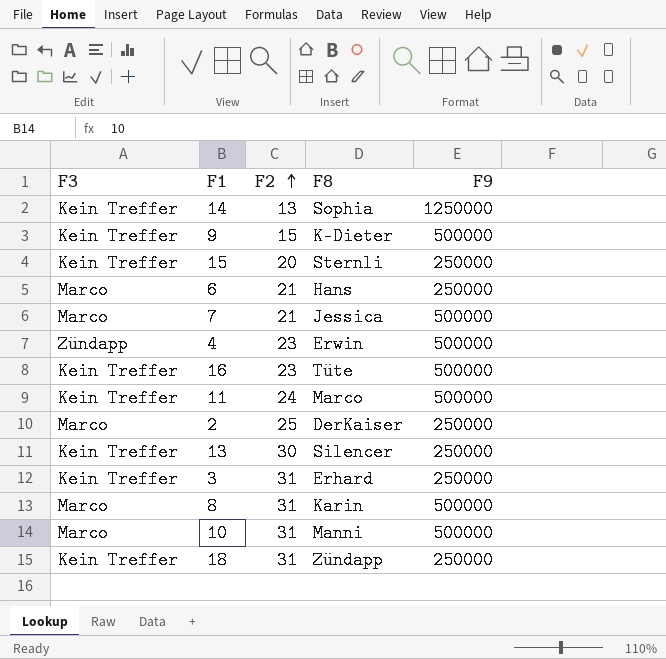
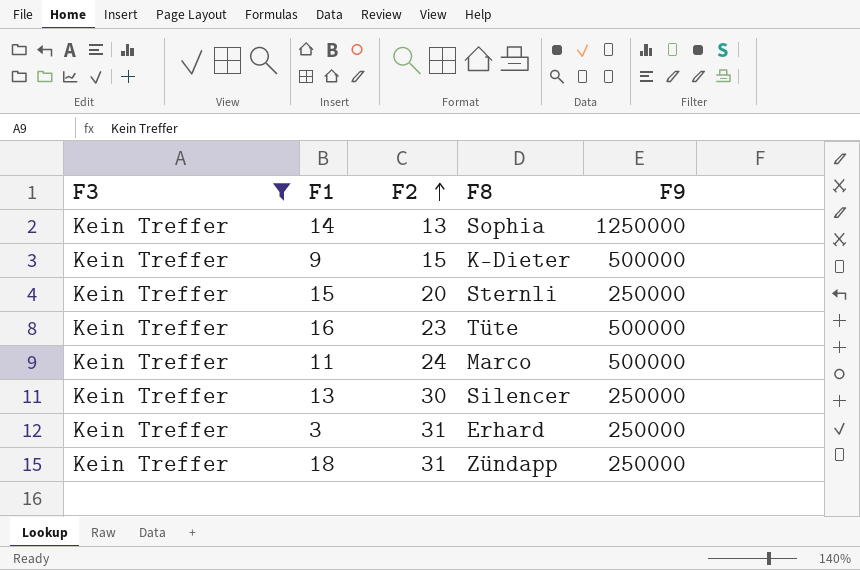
filter: none -> F3 = Kein Treffer

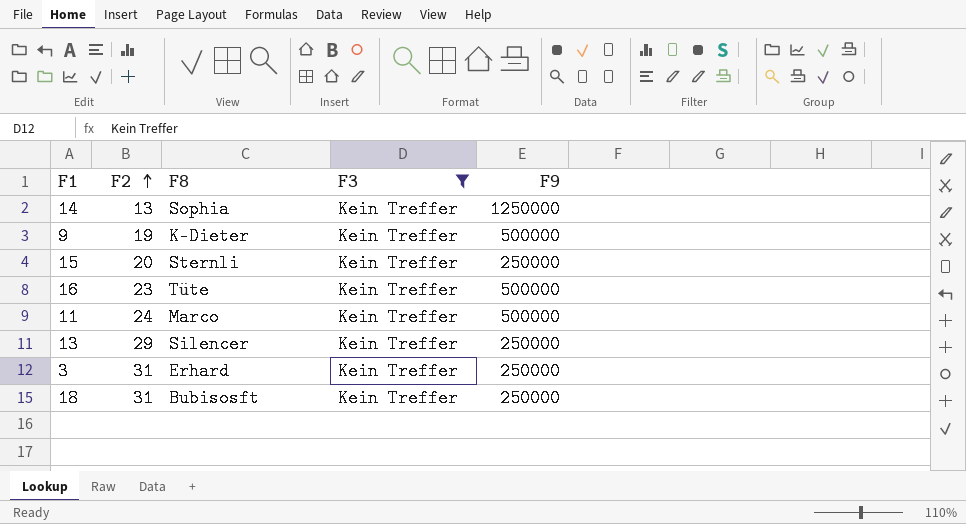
column F3 | position: 1 -> 4
9 | F2: 15 -> 19
13 | F2: 30 -> 29
18 | F8: Zündapp -> Bubisosft

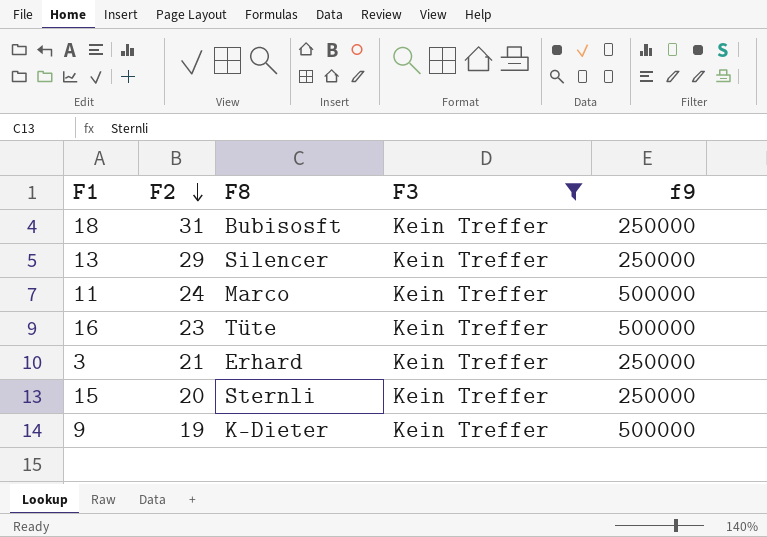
row order: F2 ascending -> F2 descending
column name: F9 -> f9
row 14: 13 | Sophia | Kein Treffer | 1250000 -> none
3 | F2: 31 -> 21

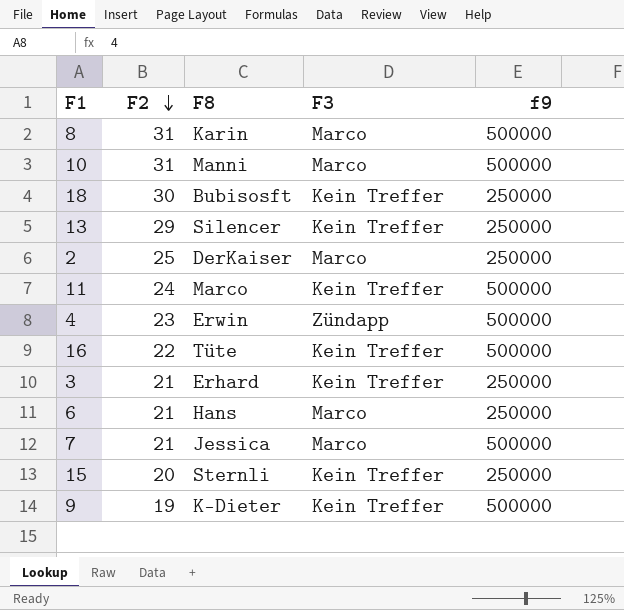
filter: F3 = Kein Treffer -> none
18 | F2: 31 -> 30
16 | F2: 23 -> 22

